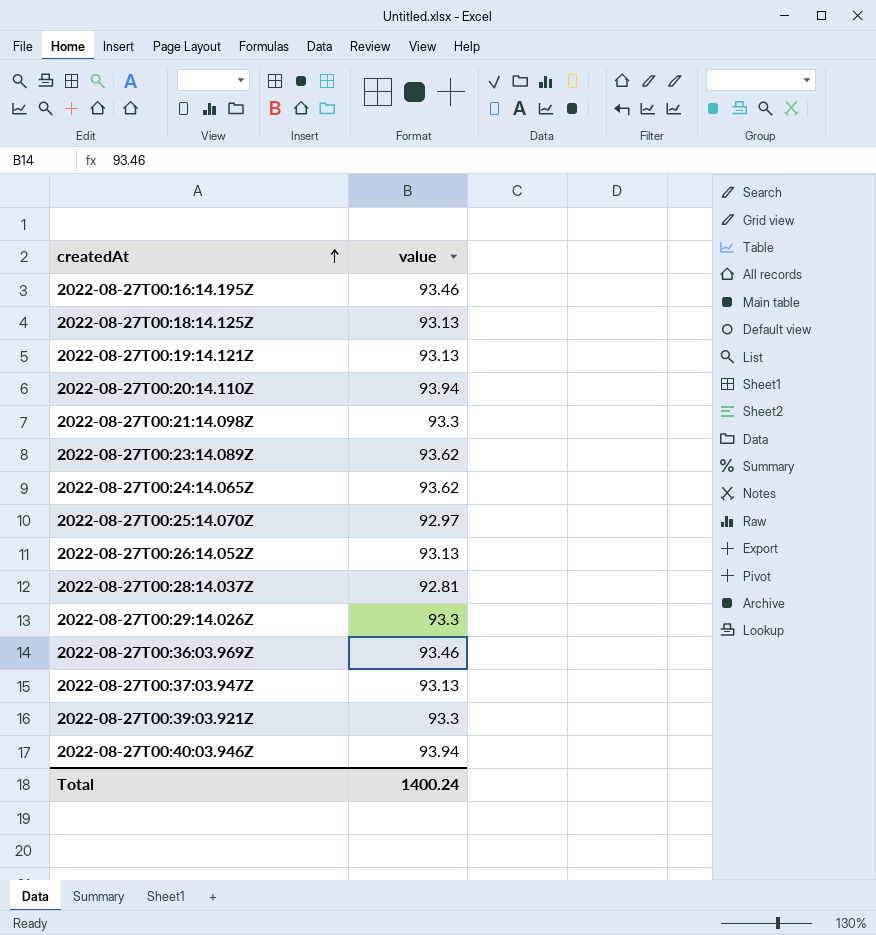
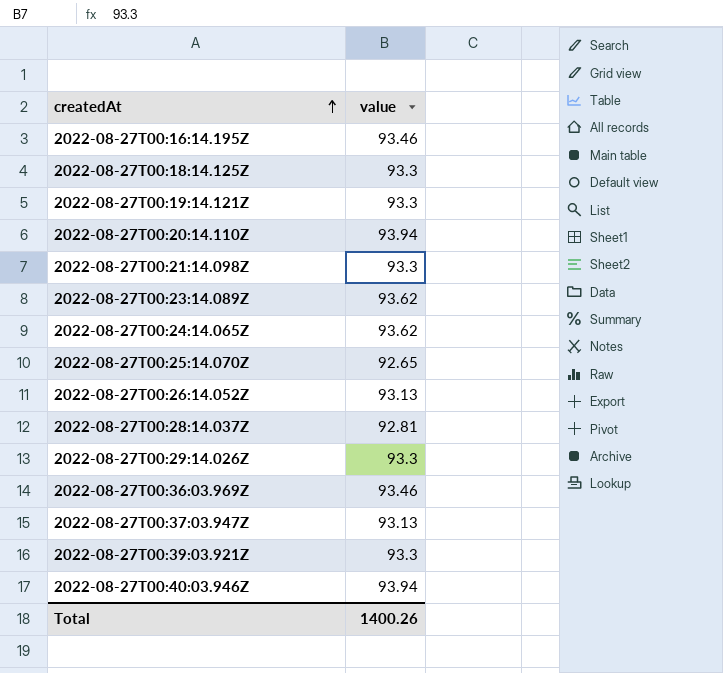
2022-08-27T00:18:14.125Z | value: 93.13 -> 93.3
2022-08-27T00:19:14.121Z | value: 93.13 -> 93.3
2022-08-27T00:25:14.070Z | value: 92.97 -> 92.65
Total | value: 1400.24 -> 1400.26

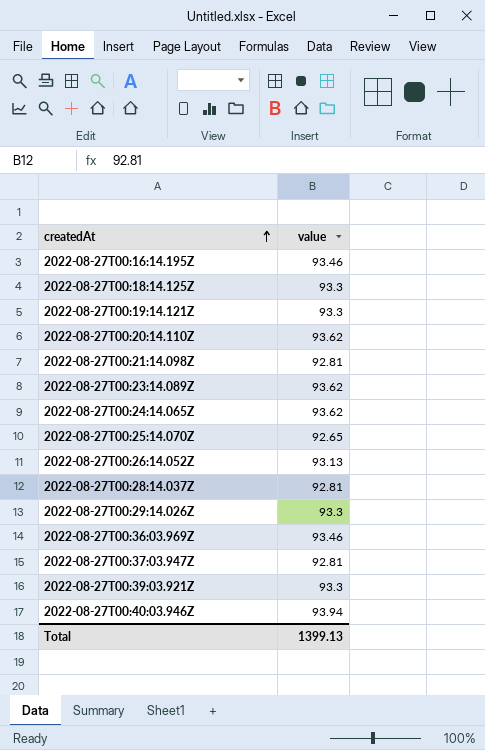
2022-08-27T00:20:14.110Z | value: 93.94 -> 93.62
2022-08-27T00:21:14.098Z | value: 93.3 -> 92.81
2022-08-27T00:37:03.947Z | value: 93.13 -> 92.81
Total | value: 1400.26 -> 1399.13

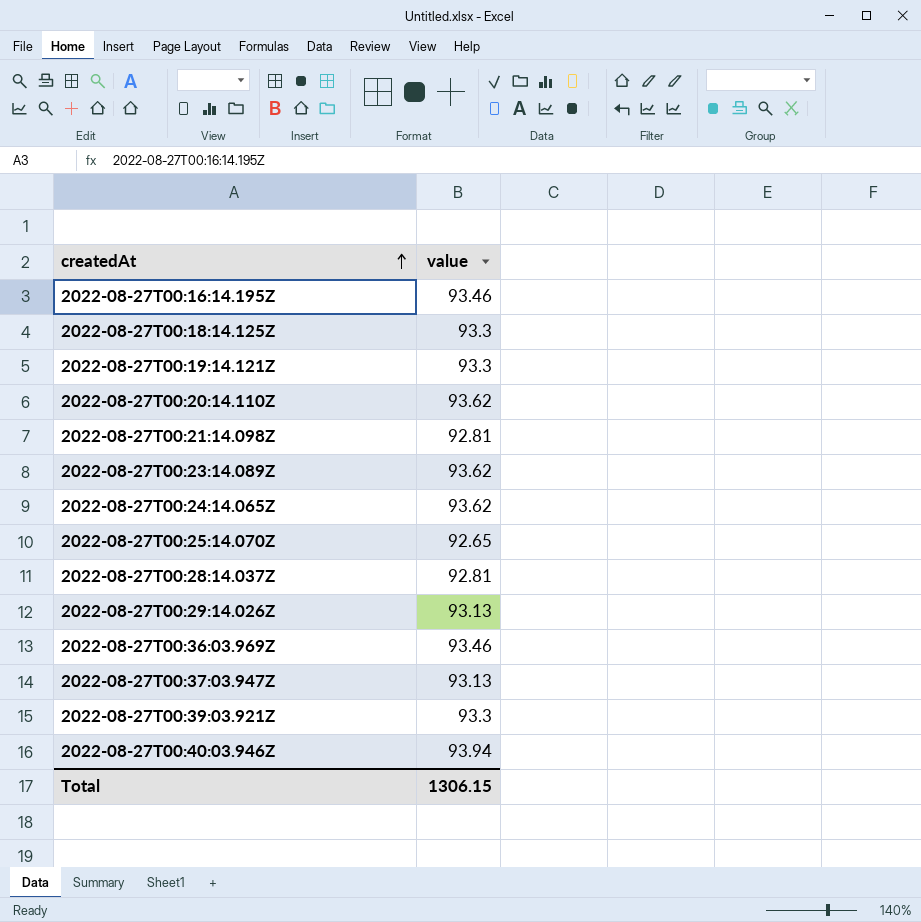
row 2022-08-27T00:26:14.052Z: 93.13 -> none
2022-08-27T00:29:14.026Z | value: 93.3 -> 93.13
2022-08-27T00:37:03.947Z | value: 92.81 -> 93.13
Total | value: 1399.13 -> 1306.15

